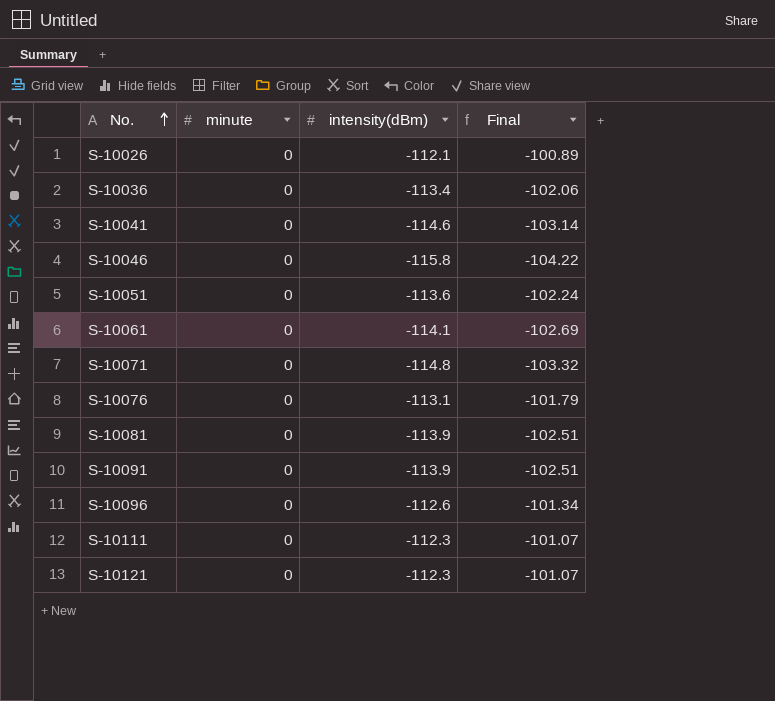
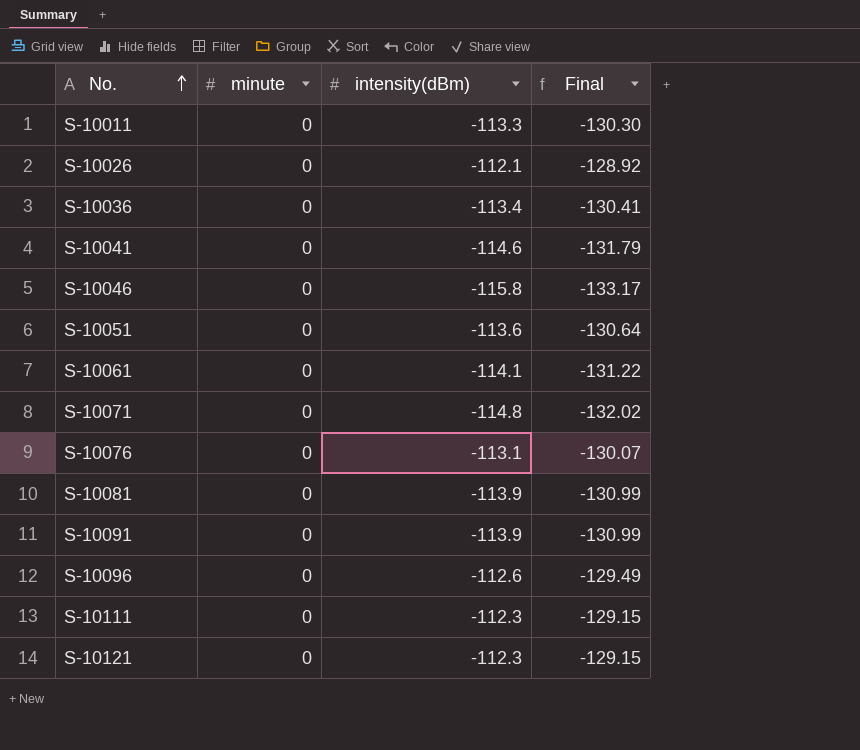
column Final | formula: [intensity(dBm)] * 0.9 -> [intensity(dBm)] * 1.15
row S-10011: none -> 0 | -113.3 | -130.30

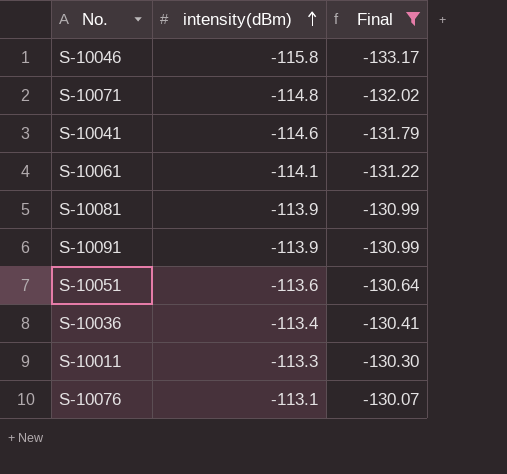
filter: none -> Final <= -130.07
row order: No. ascending -> intensity(dBm) ascending
column minute | position: 2 -> none

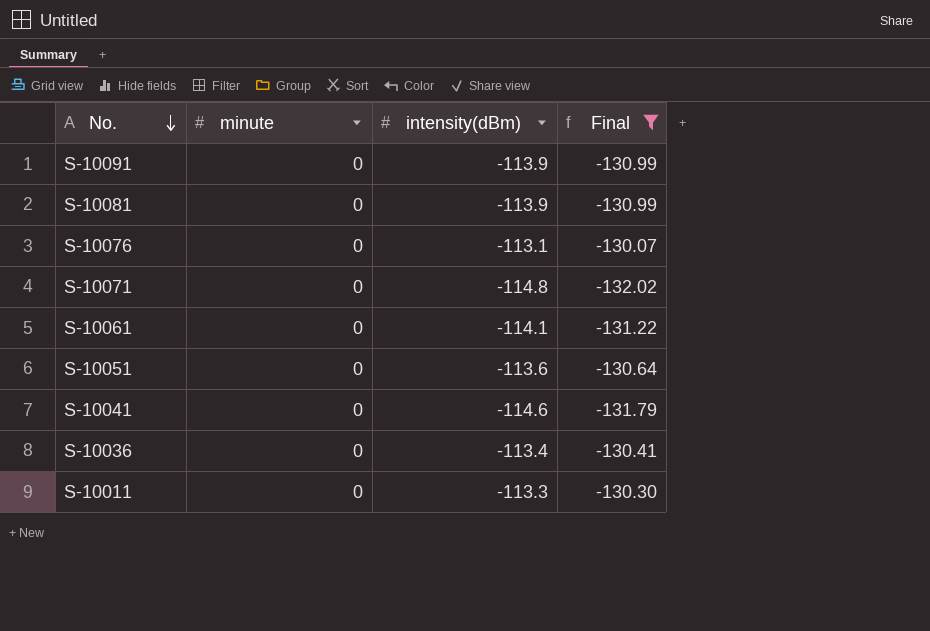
row order: intensity(dBm) ascending -> No. descending
column minute | position: none -> 2
row S-10046: -115.8 | -133.17 -> none

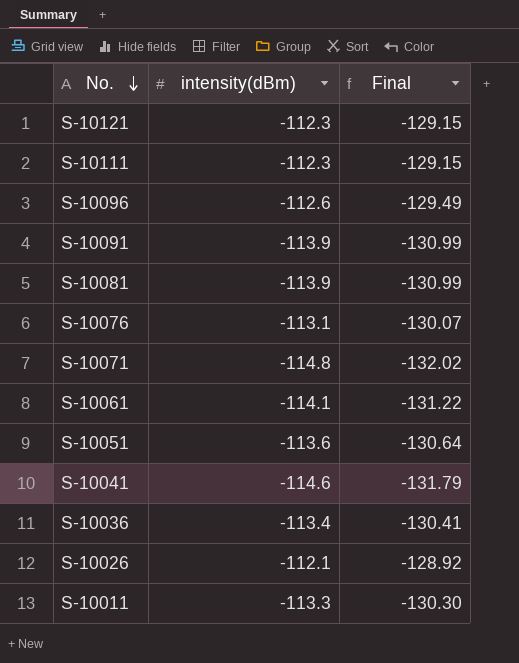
filter: Final <= -130.07 -> none
column minute | position: 2 -> none

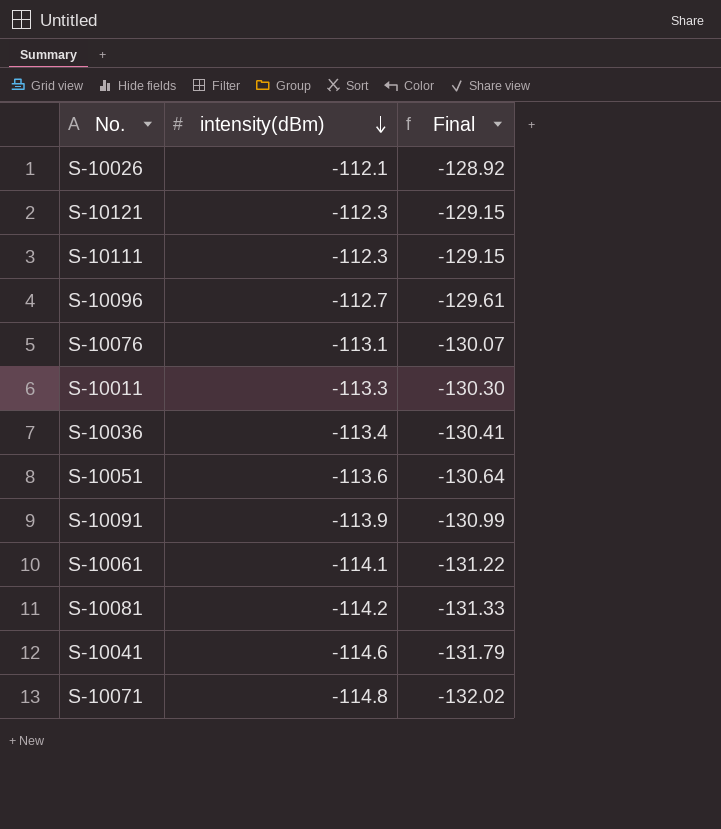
row order: No. descending -> intensity(dBm) descending
S-10096 | intensity(dBm): -112.6 -> -112.7
S-10096 | Final: -129.49 -> -129.61
S-10081 | intensity(dBm): -113.9 -> -114.2
S-10081 | Final: -130.99 -> -131.33

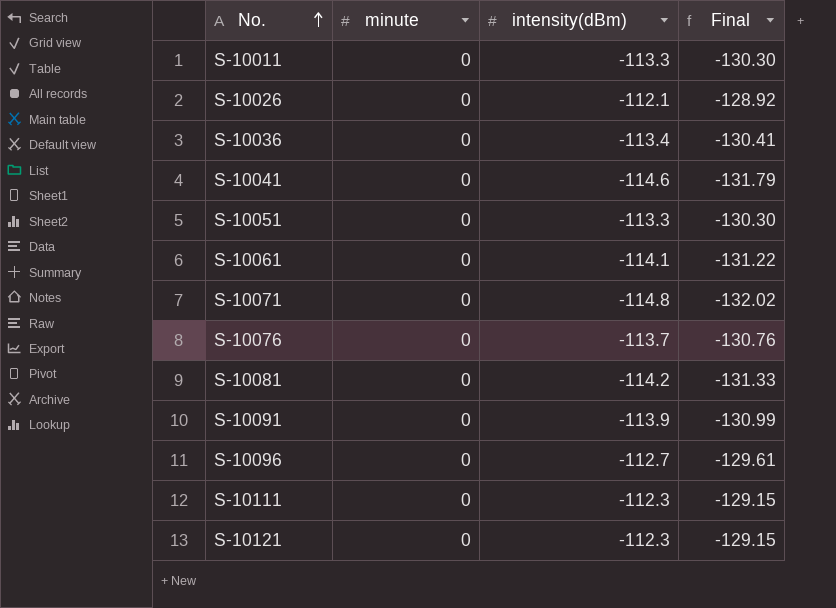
row order: intensity(dBm) descending -> No. ascending
column minute | position: none -> 2
S-10051 | intensity(dBm): -113.6 -> -113.3
S-10051 | Final: -130.64 -> -130.30
S-10076 | intensity(dBm): -113.1 -> -113.7
S-10076 | Final: -130.07 -> -130.76

